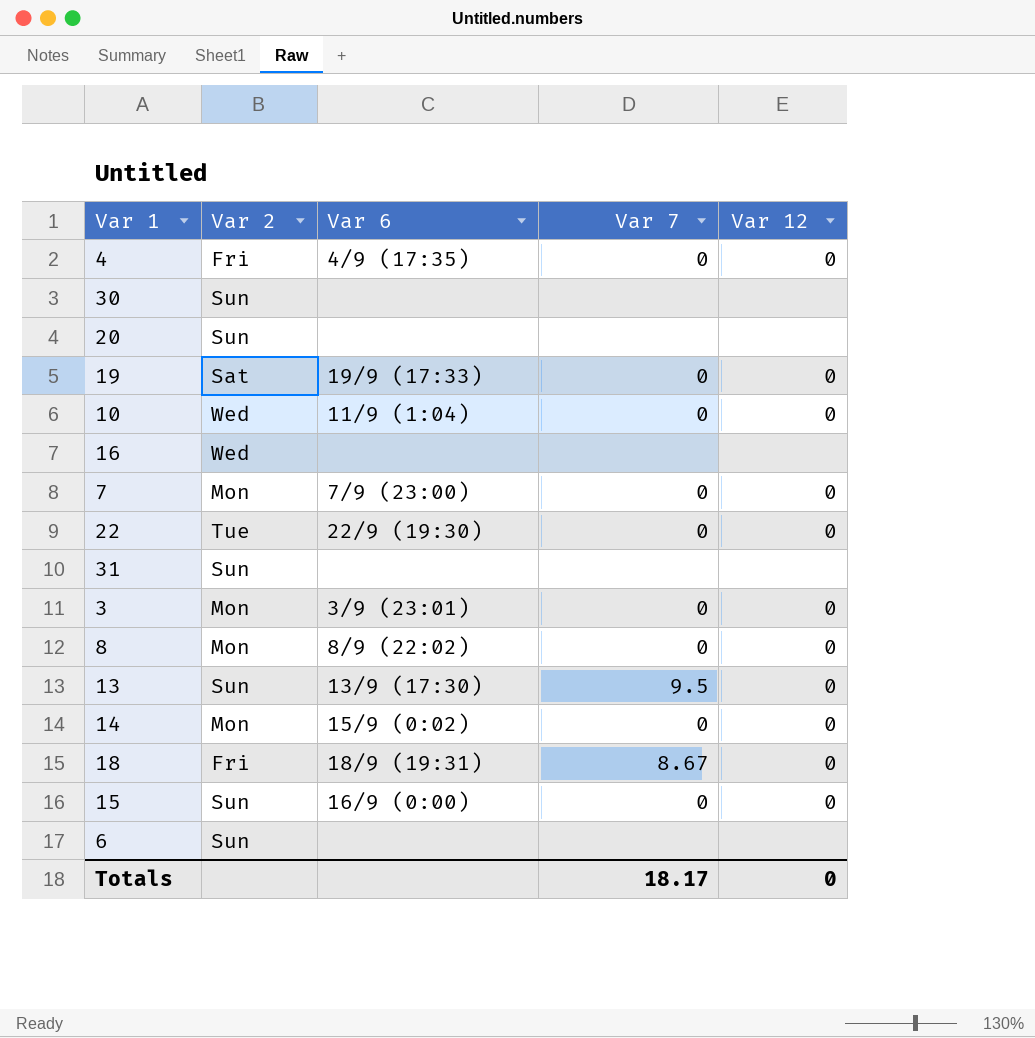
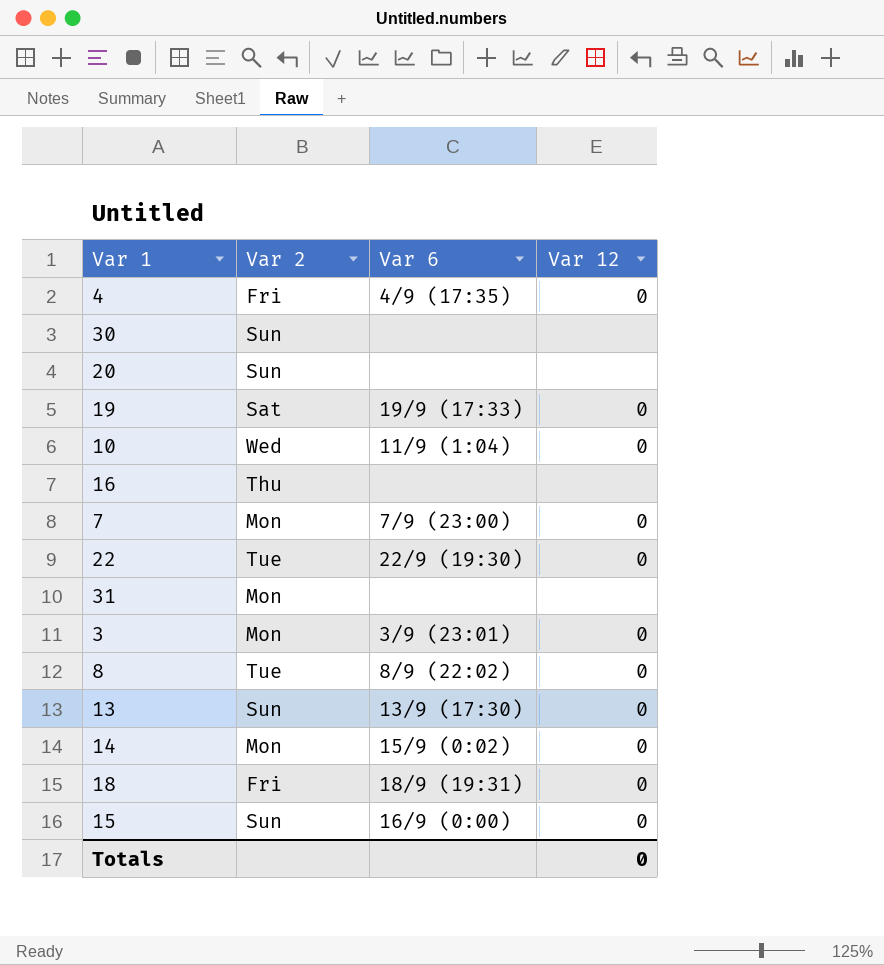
column Var 7 | position: 4 -> none
row 6: Sun | none | none | none -> none
16 | Var 2: Wed -> Thu
31 | Var 2: Sun -> Mon
8 | Var 2: Mon -> Tue

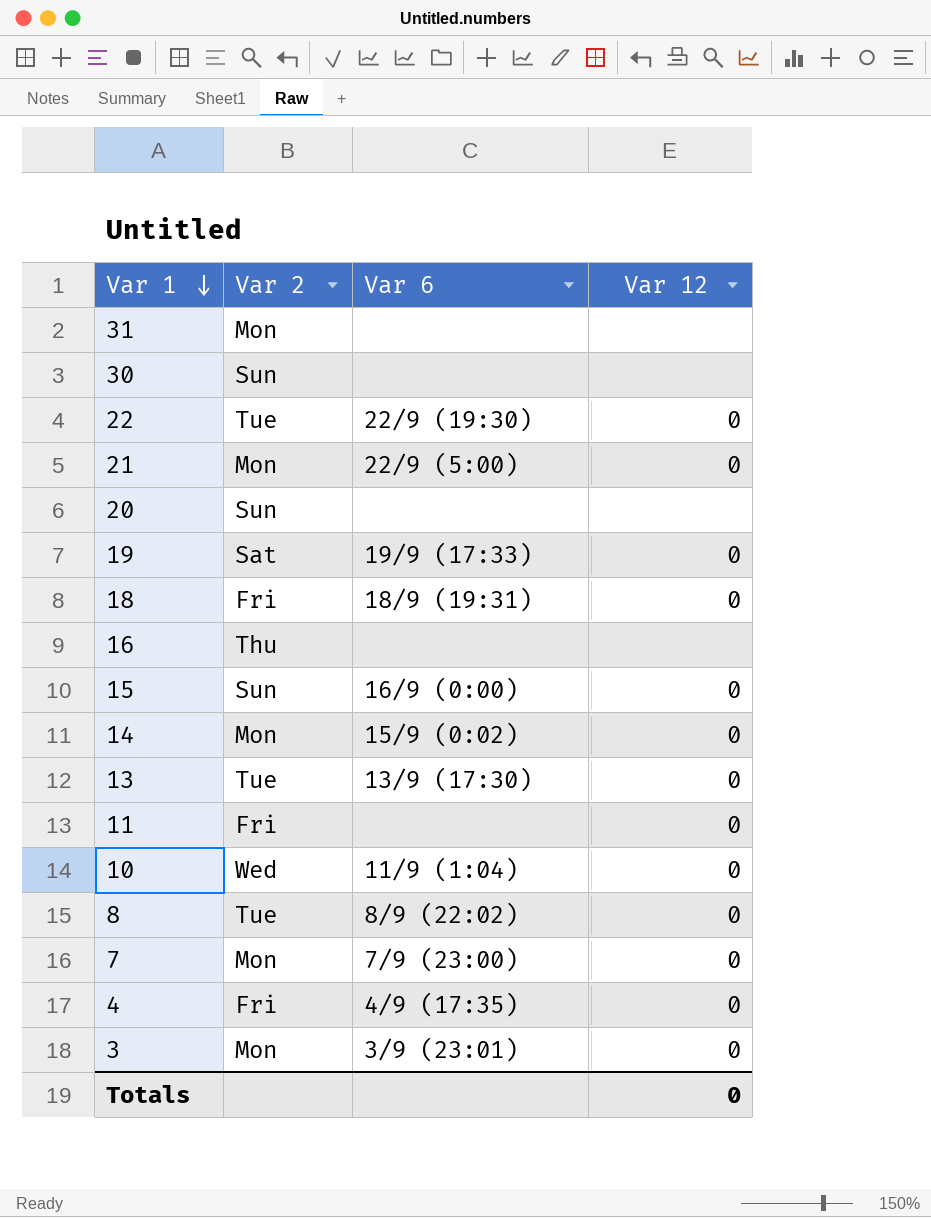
row order: none -> Var 1 descending
row 21: none -> Mon | 22/9 (5:00) | 0
13 | Var 2: Sun -> Tue
row 11: none -> Fri | none | 0

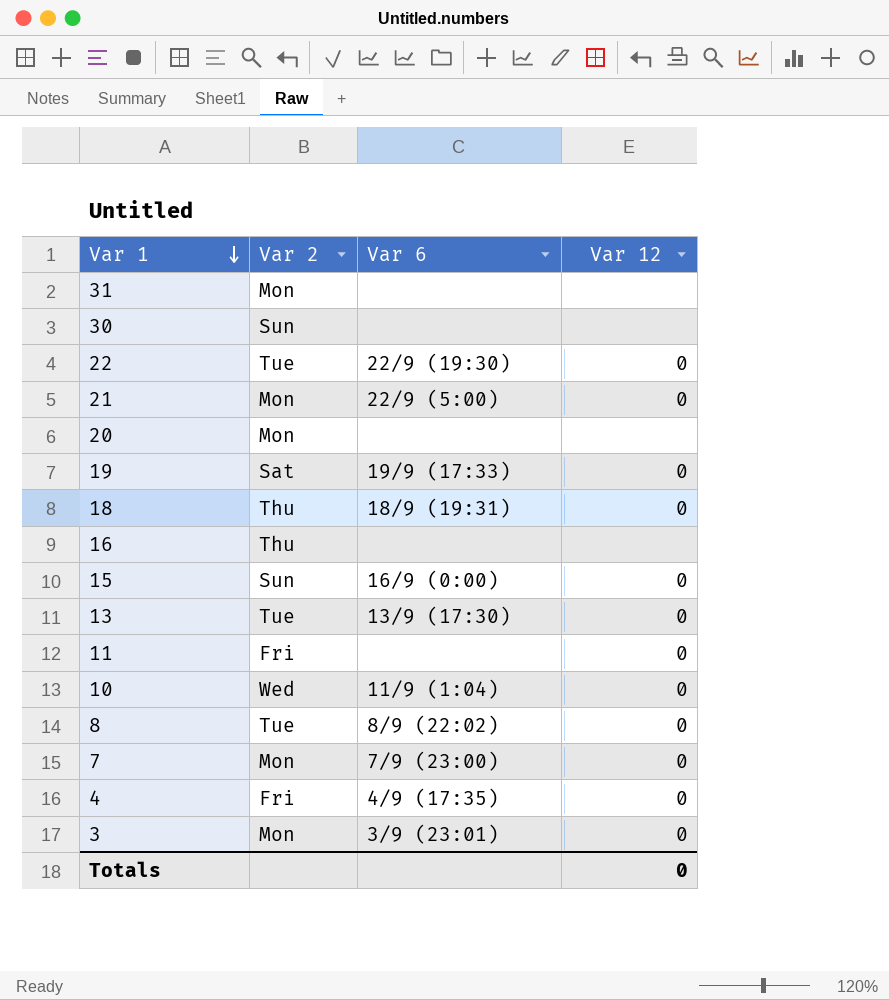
row 14: Mon | 15/9 (0:02) | 0 -> none
20 | Var 2: Sun -> Mon
18 | Var 2: Fri -> Thu

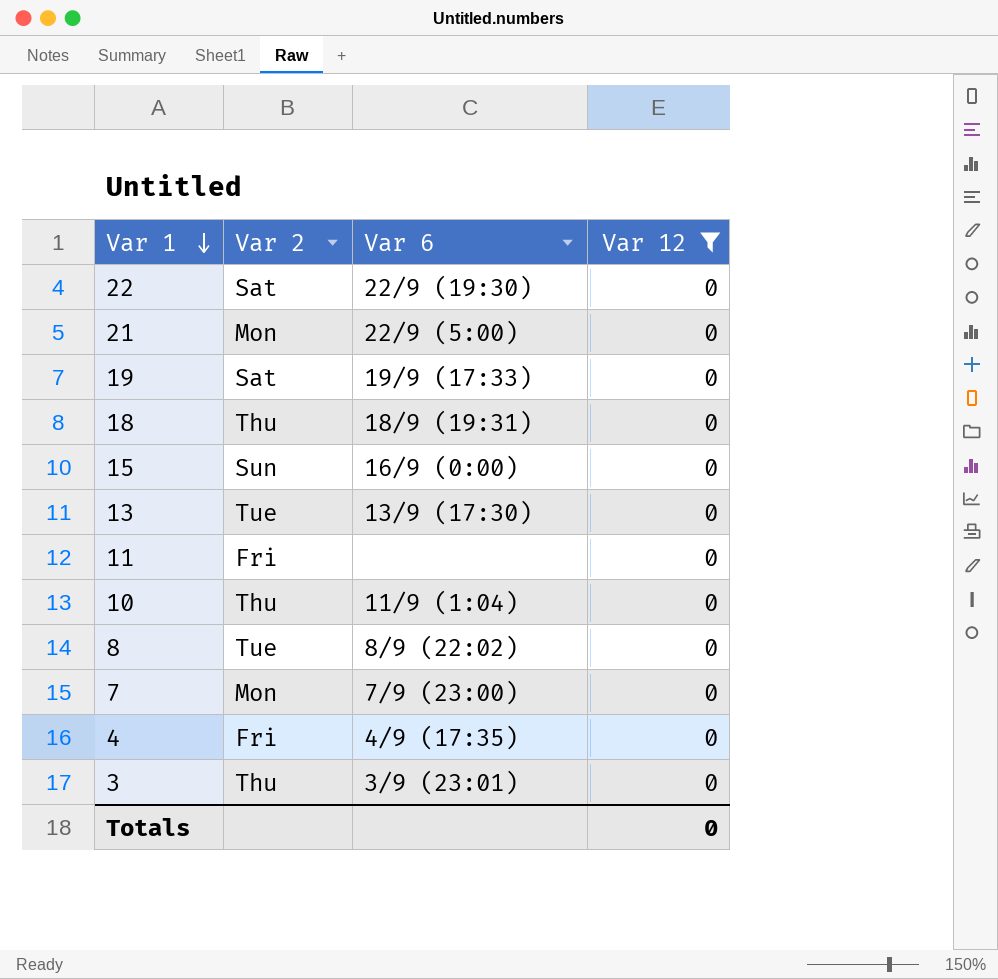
filter: none -> Var 12 = 0
22 | Var 2: Tue -> Sat
10 | Var 2: Wed -> Thu
3 | Var 2: Mon -> Thu

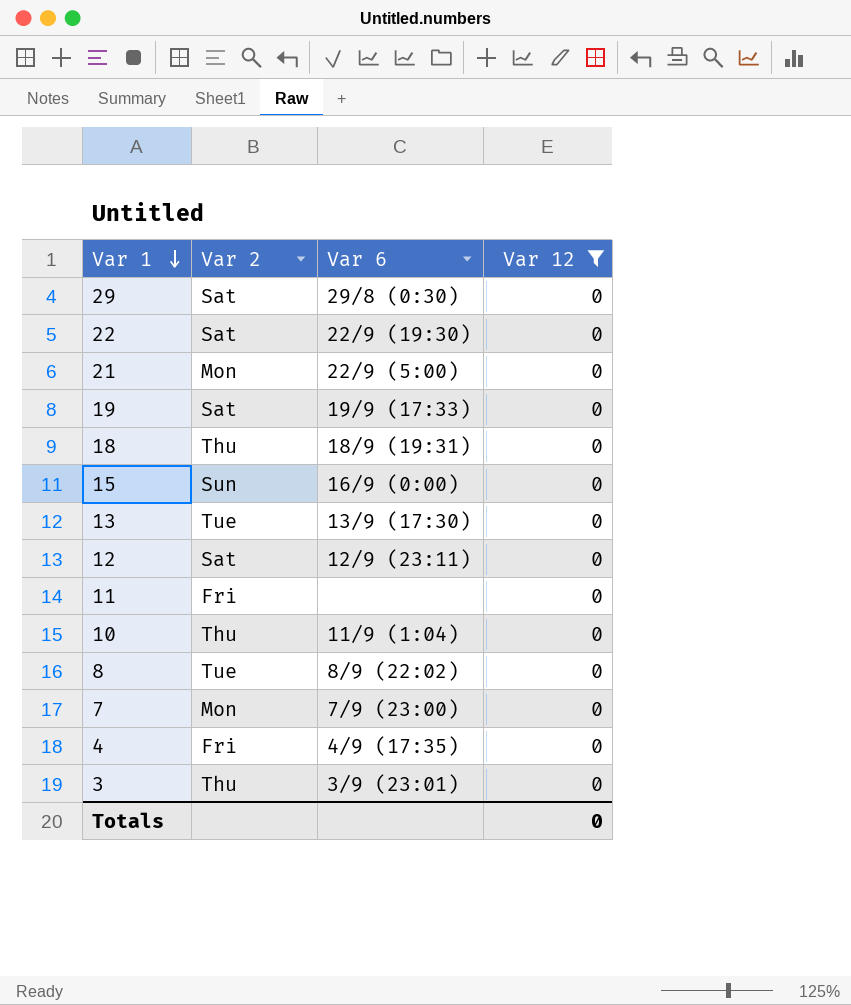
row 29: none -> Sat | 29/8 (0:30) | 0
row 12: none -> Sat | 12/9 (23:11) | 0

